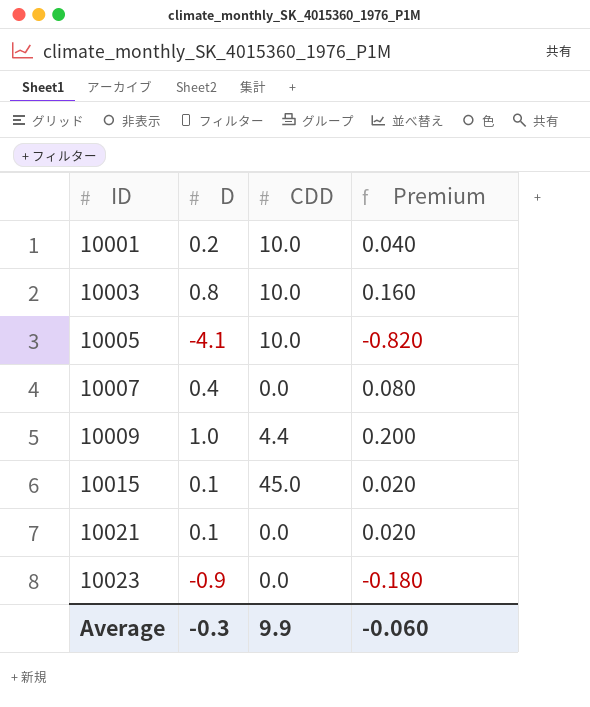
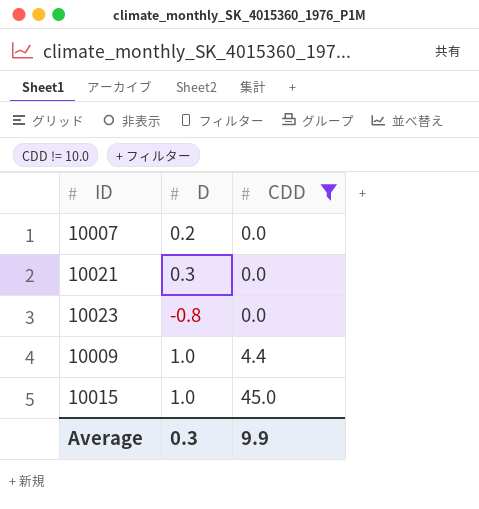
filter: none -> CDD != 10.0
row order: ID ascending -> CDD ascending
column Premium | formula: [D] * 0.2 -> none
10007 | D: 0.4 -> 0.2
10021 | D: 0.1 -> 0.3
10023 | D: -0.9 -> -0.8
10015 | D: 0.1 -> 1.0
Average | D: -0.3 -> 0.3

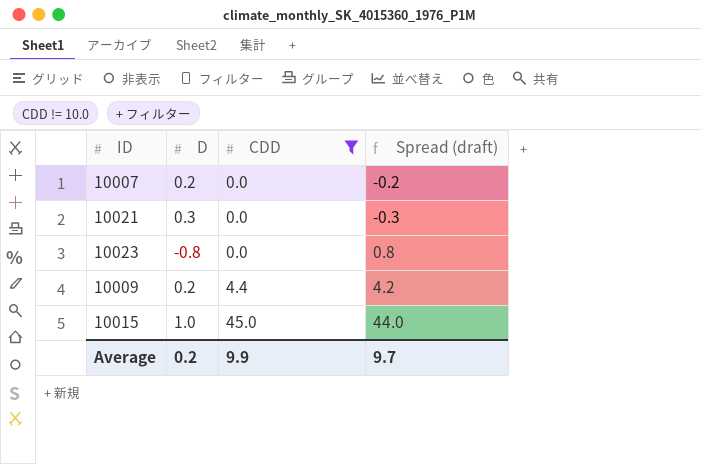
column Spread (draft) | formula: none -> [CDD] - [D]
10009 | D: 1.0 -> 0.2
Average | D: 0.3 -> 0.2

